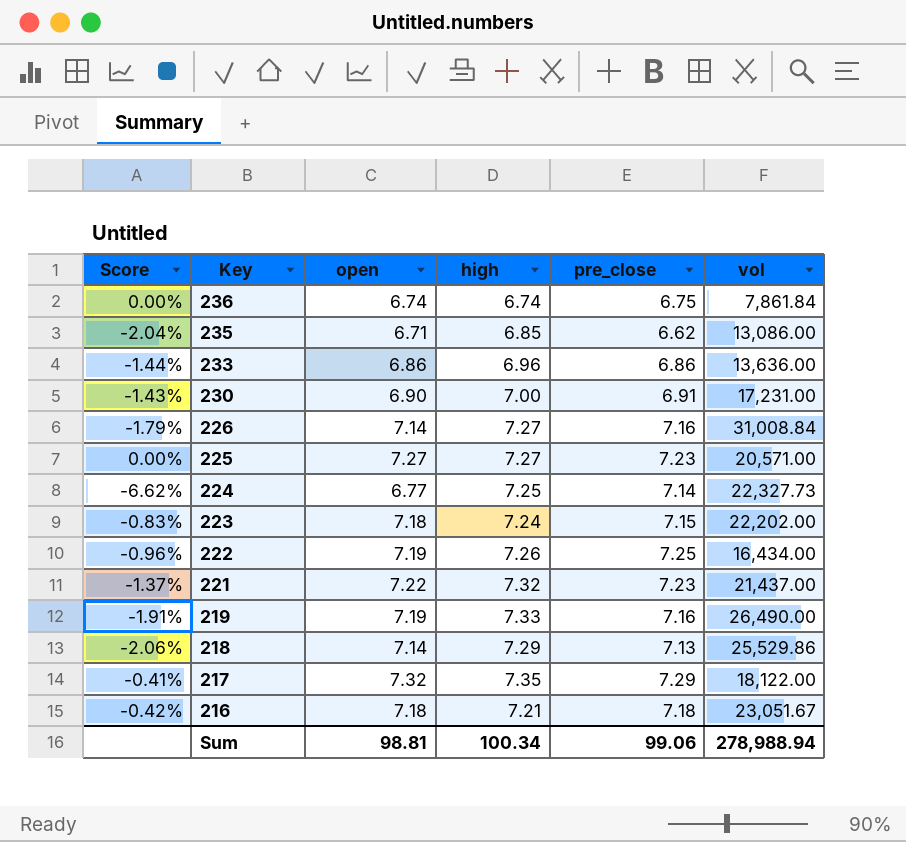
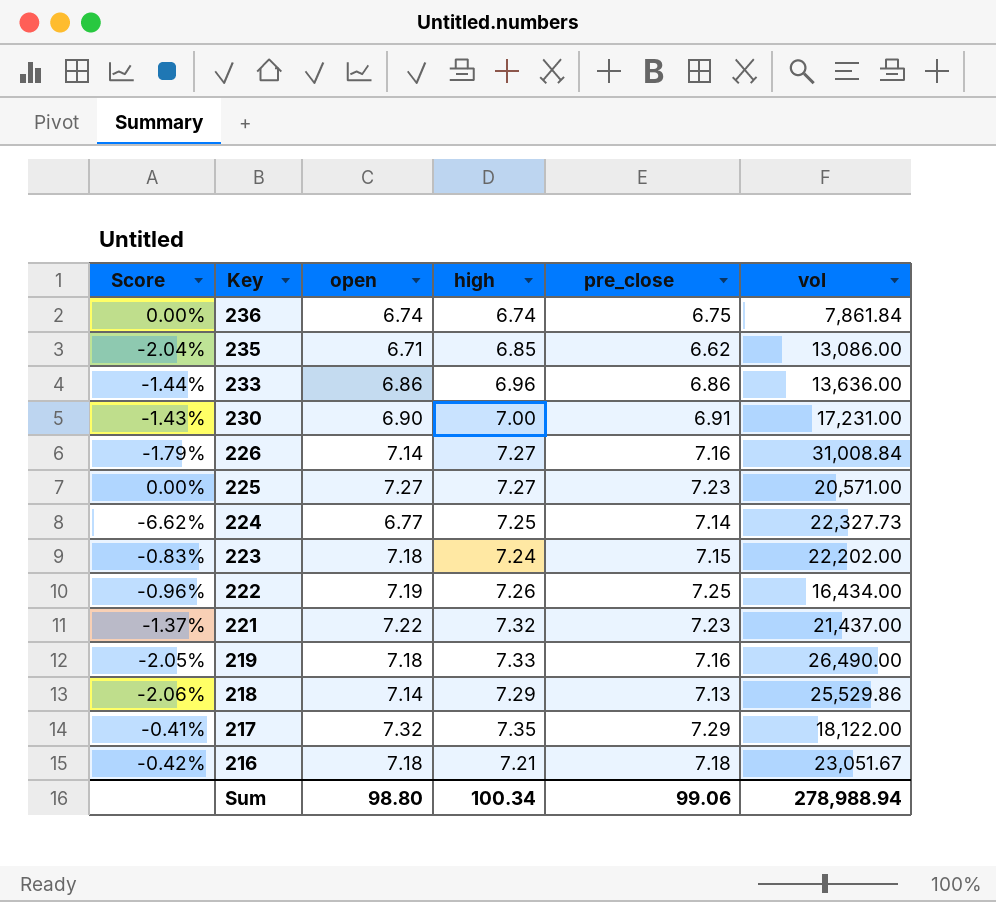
219 | Score: -1.91% -> -2.05%
219 | open: 7.19 -> 7.18
Sum | open: 98.81 -> 98.80

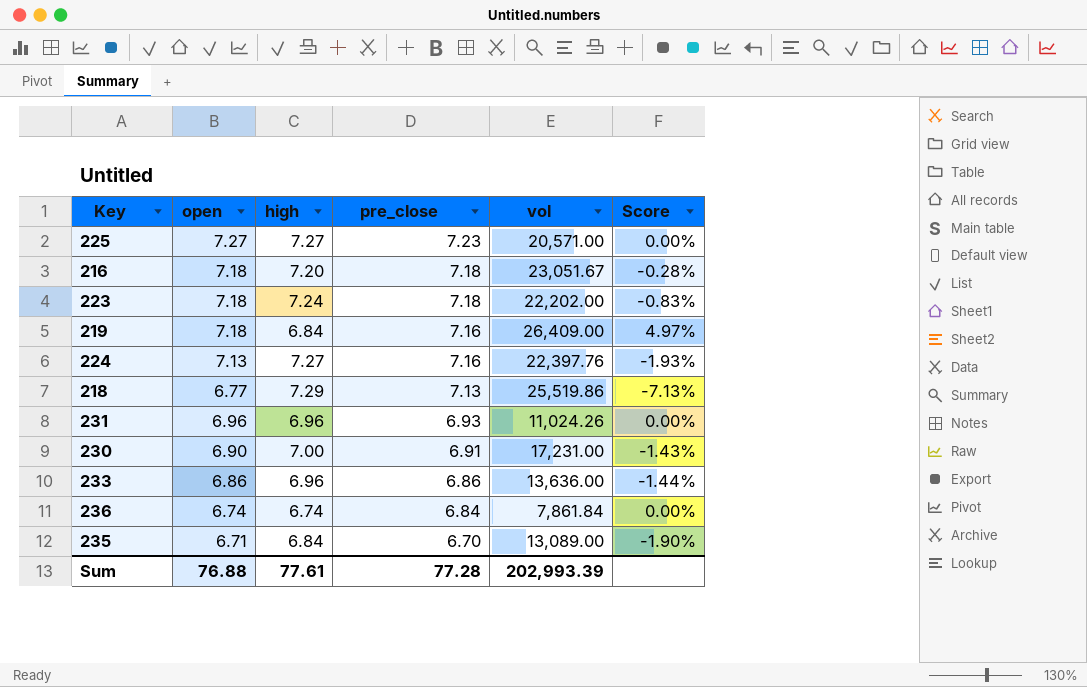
row order: Key descending -> pre_close descending
column Score | position: 1 -> 6
row 226: -1.79% | 7.14 | 7.27 | 7.16 | 31,008.84 -> none
row 222: -0.96% | 7.19 | 7.26 | 7.25 | 16,434.00 -> none
row 221: -1.37% | 7.22 | 7.32 | 7.23 | 21,437.00 -> none
row 217: -0.41% | 7.32 | 7.35 | 7.29 | 18,122.00 -> none
216 | high: 7.21 -> 7.20
216 | Score: -0.42% -> -0.28%
223 | pre_close: 7.15 -> 7.18
219 | high: 7.33 -> 6.84
219 | vol: 26,490.00 -> 26,409.00
219 | Score: -2.05% -> 4.97%
224 | open: 6.77 -> 7.13
224 | high: 7.25 -> 7.27
224 | pre_close: 7.14 -> 7.16
224 | vol: 22,327.73 -> 22,397.76
224 | Score: -6.62% -> -1.93%
218 | open: 7.14 -> 6.77
218 | vol: 25,529.86 -> 25,519.86
218 | Score: -2.06% -> -7.13%
row 231: none -> 6.96 | 6.96 | 6.93 | 11,024.26 | 0.00%
236 | pre_close: 6.75 -> 6.84
235 | high: 6.85 -> 6.84
235 | pre_close: 6.62 -> 6.70
235 | vol: 13,086.00 -> 13,089.00
235 | Score: -2.04% -> -1.90%
Sum | open: 98.80 -> 76.88
Sum | high: 100.34 -> 77.61
Sum | pre_close: 99.06 -> 77.28
Sum | vol: 278,988.94 -> 202,993.39

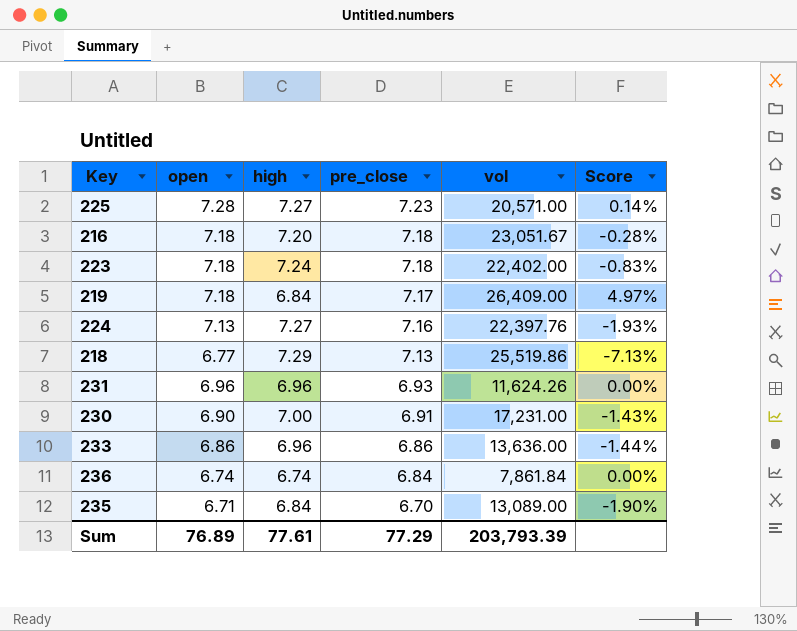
225 | open: 7.27 -> 7.28
225 | Score: 0.00% -> 0.14%
223 | vol: 22,202.00 -> 22,402.00
219 | pre_close: 7.16 -> 7.17
231 | vol: 11,024.26 -> 11,624.26
Sum | open: 76.88 -> 76.89
Sum | pre_close: 77.28 -> 77.29
Sum | vol: 202,993.39 -> 203,793.39

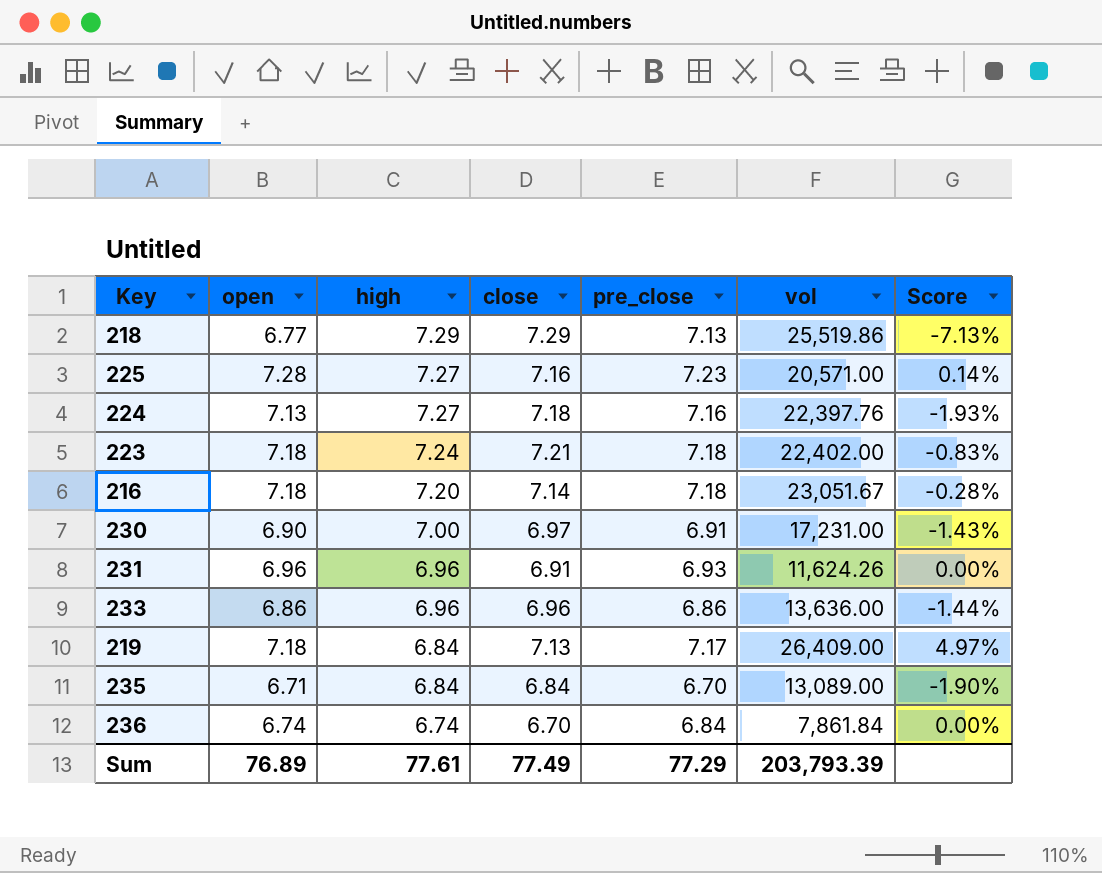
row order: pre_close descending -> high descending
column close | position: none -> 4

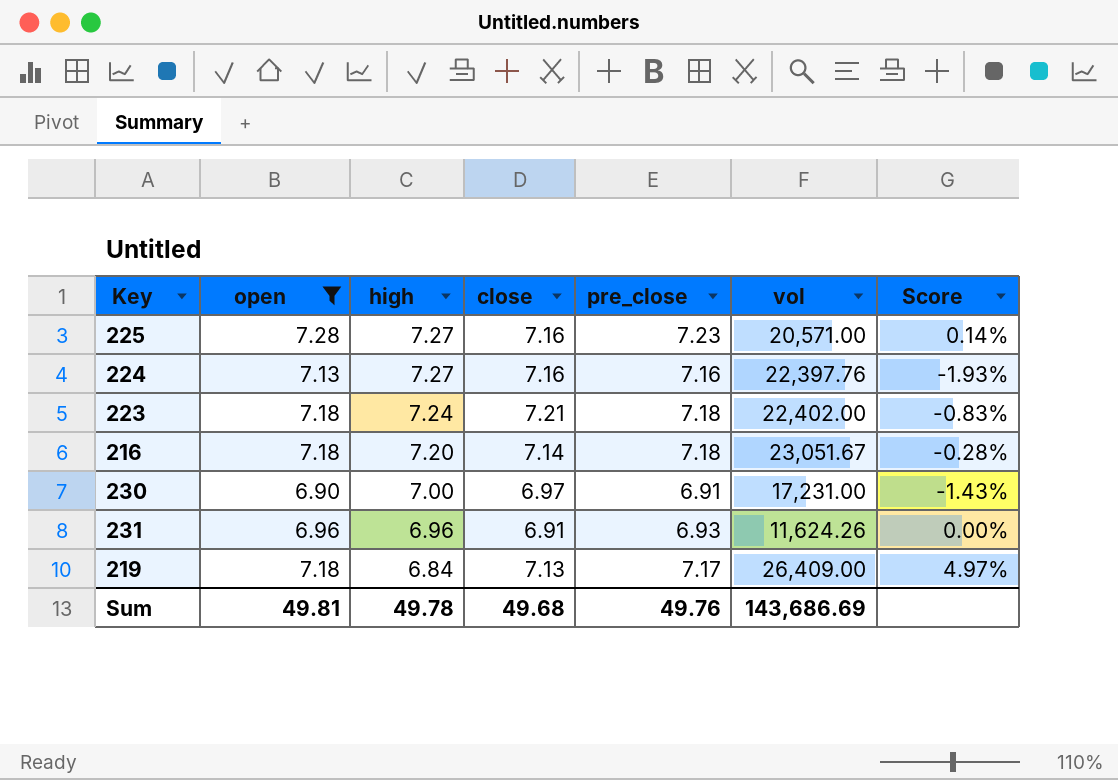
filter: none -> open >= 6.90
224 | close: 7.18 -> 7.16
Sum | open: 76.89 -> 49.81
Sum | high: 77.61 -> 49.78
Sum | close: 77.49 -> 49.68
Sum | pre_close: 77.29 -> 49.76
Sum | vol: 203,793.39 -> 143,686.69

